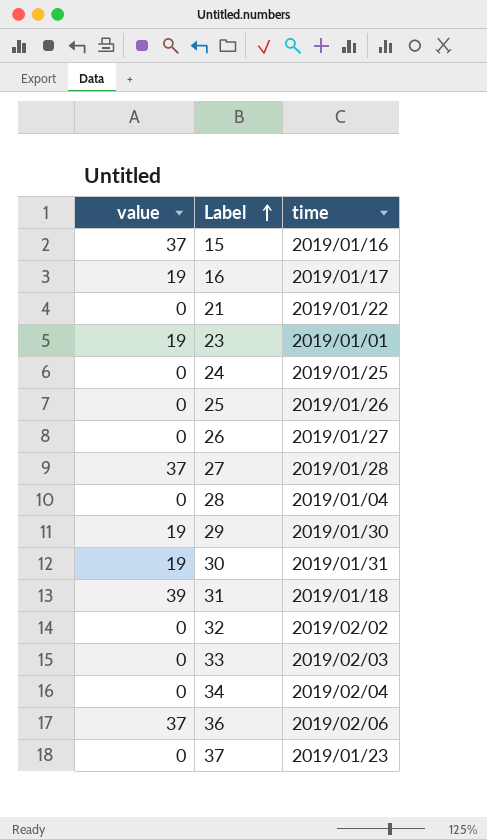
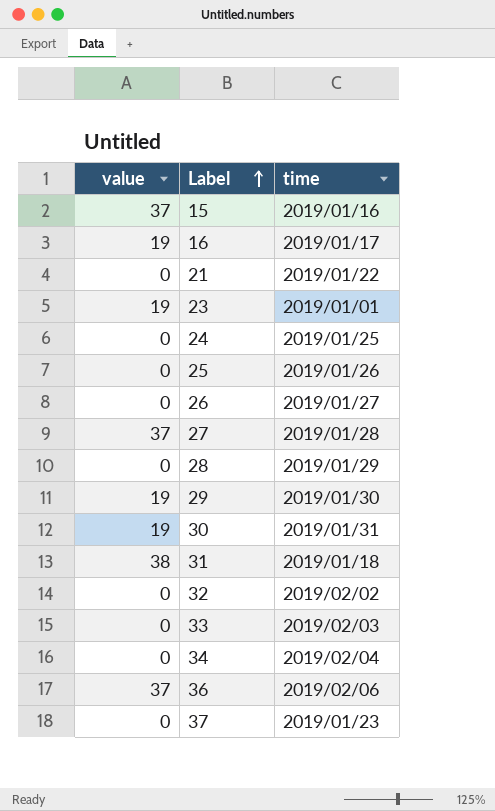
28 | time: 2019/01/04 -> 2019/01/29
31 | value: 39 -> 38

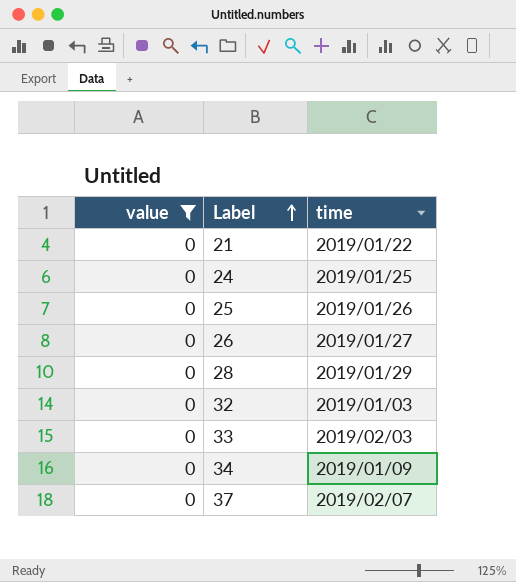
filter: none -> value = 0
32 | time: 2019/02/02 -> 2019/01/03
34 | time: 2019/02/04 -> 2019/01/09
37 | time: 2019/01/23 -> 2019/02/07

